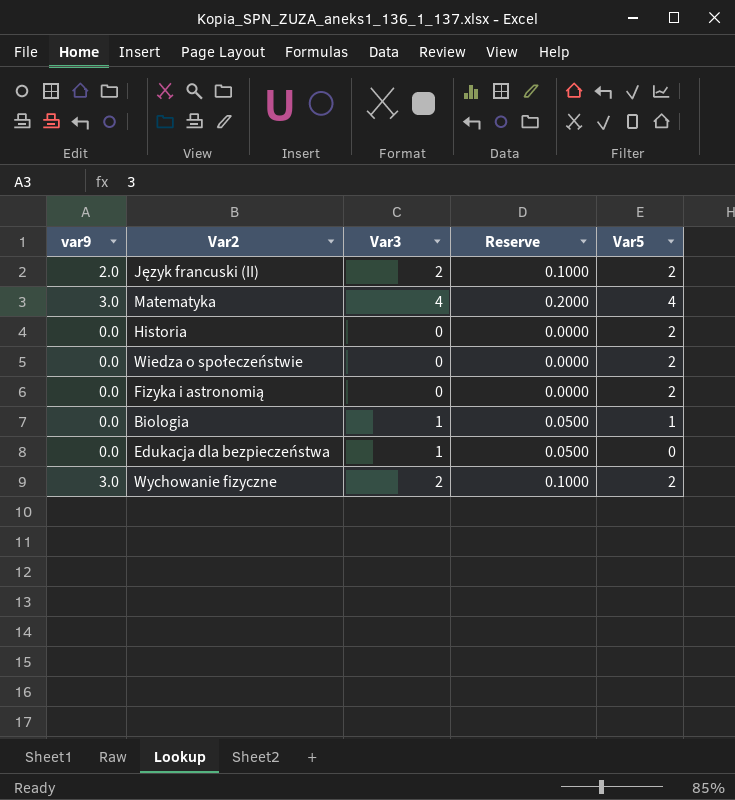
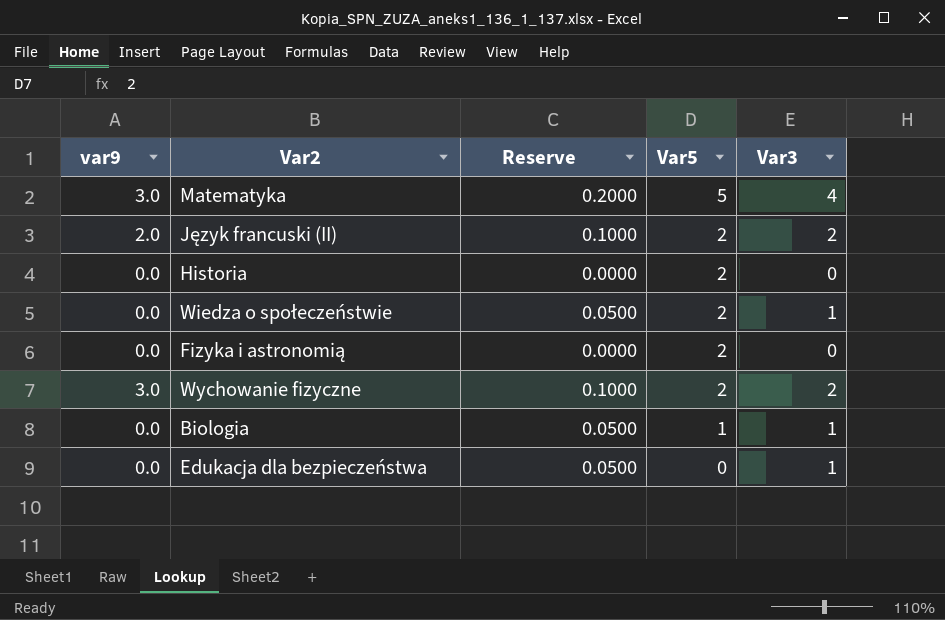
row order: none -> Var5 descending
column Var3 | position: 3 -> 5
Matematyka | Var5: 4 -> 5
Wiedza o społeczeństwie | Reserve: 0.0000 -> 0.0500
Wiedza o społeczeństwie | Var3: 0 -> 1

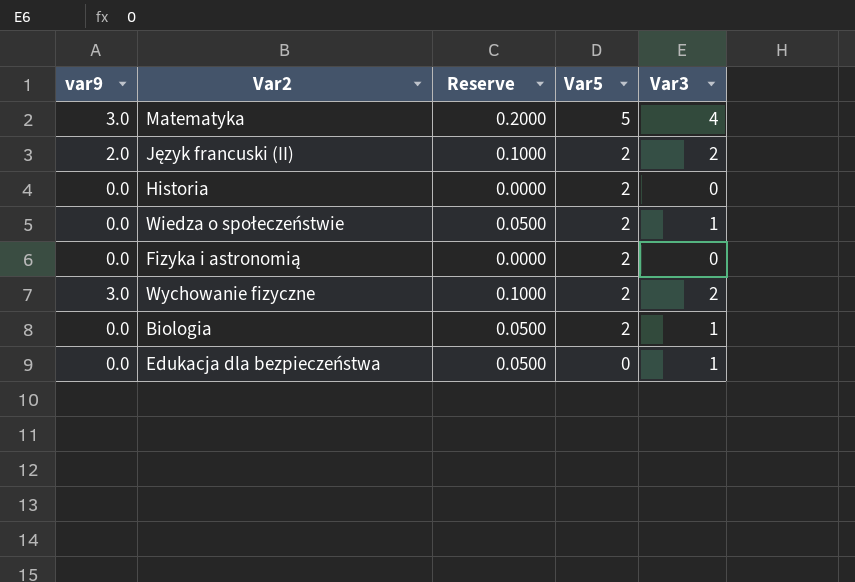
Biologia | Var5: 1 -> 2

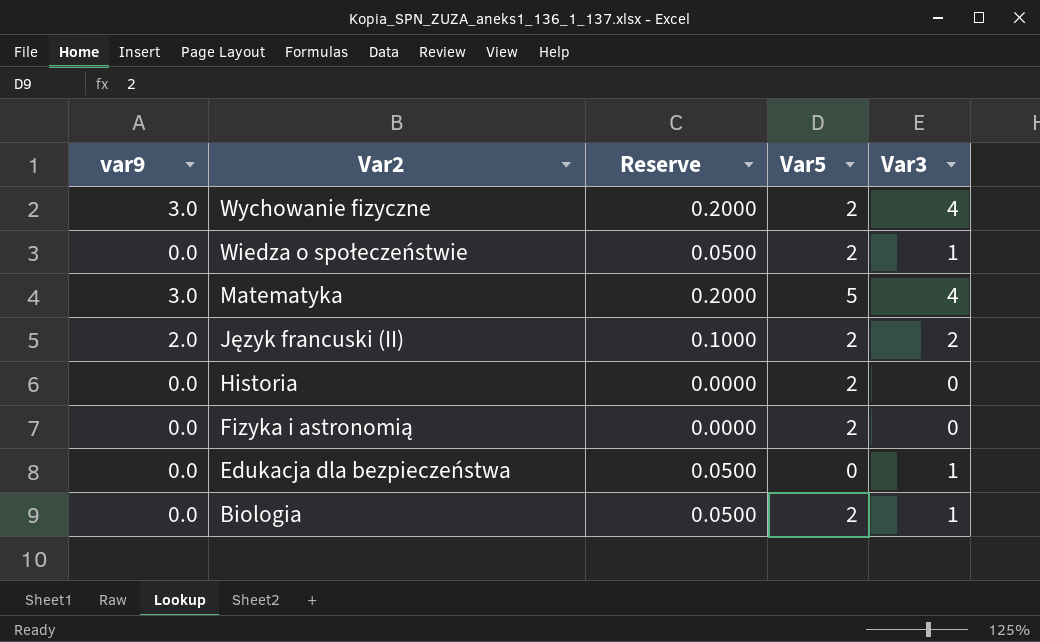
row order: Var5 descending -> Var2 descending
Wychowanie fizyczne | Reserve: 0.1000 -> 0.2000
Wychowanie fizyczne | Var3: 2 -> 4

